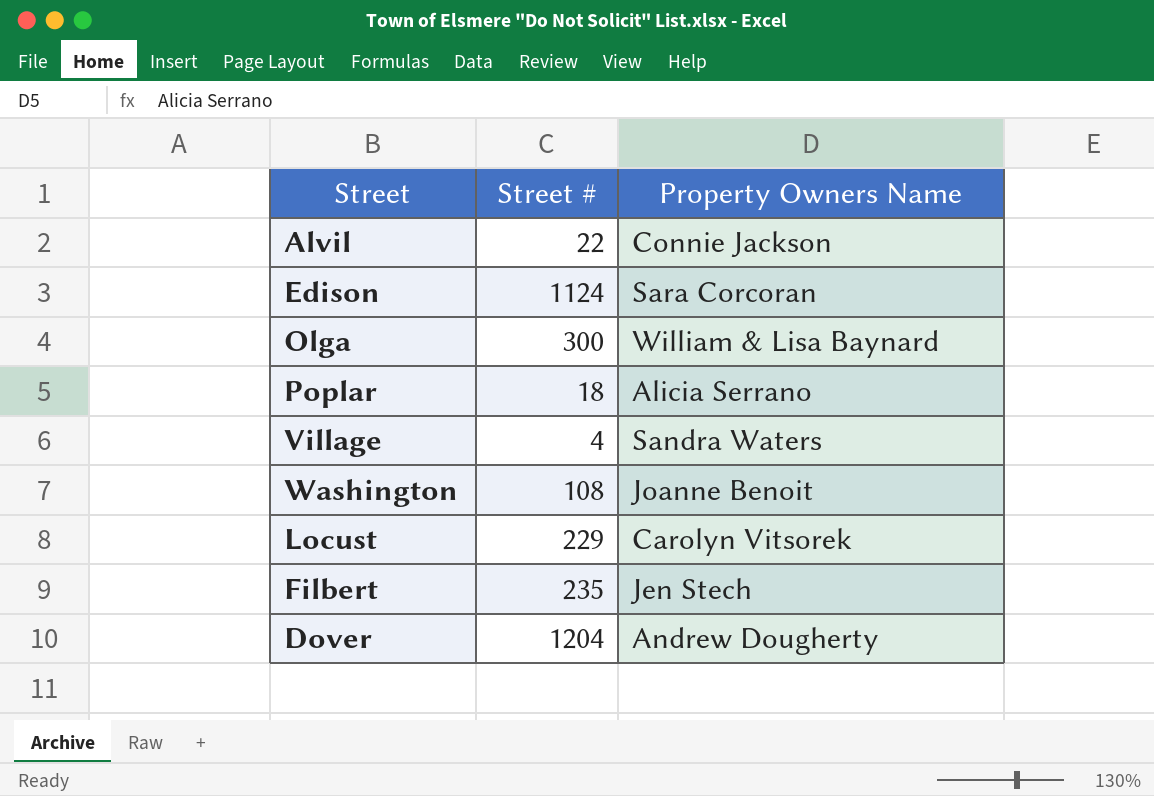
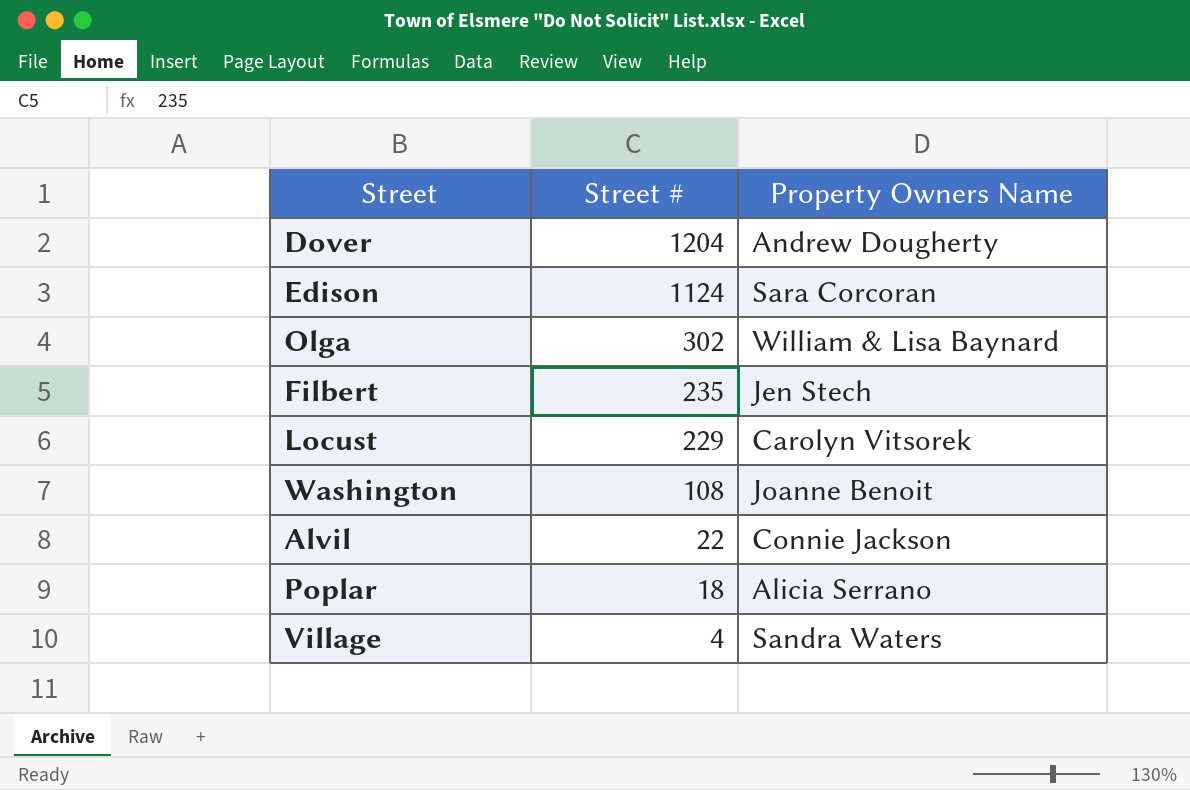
row order: none -> Street # descending
Olga | Street #: 300 -> 302

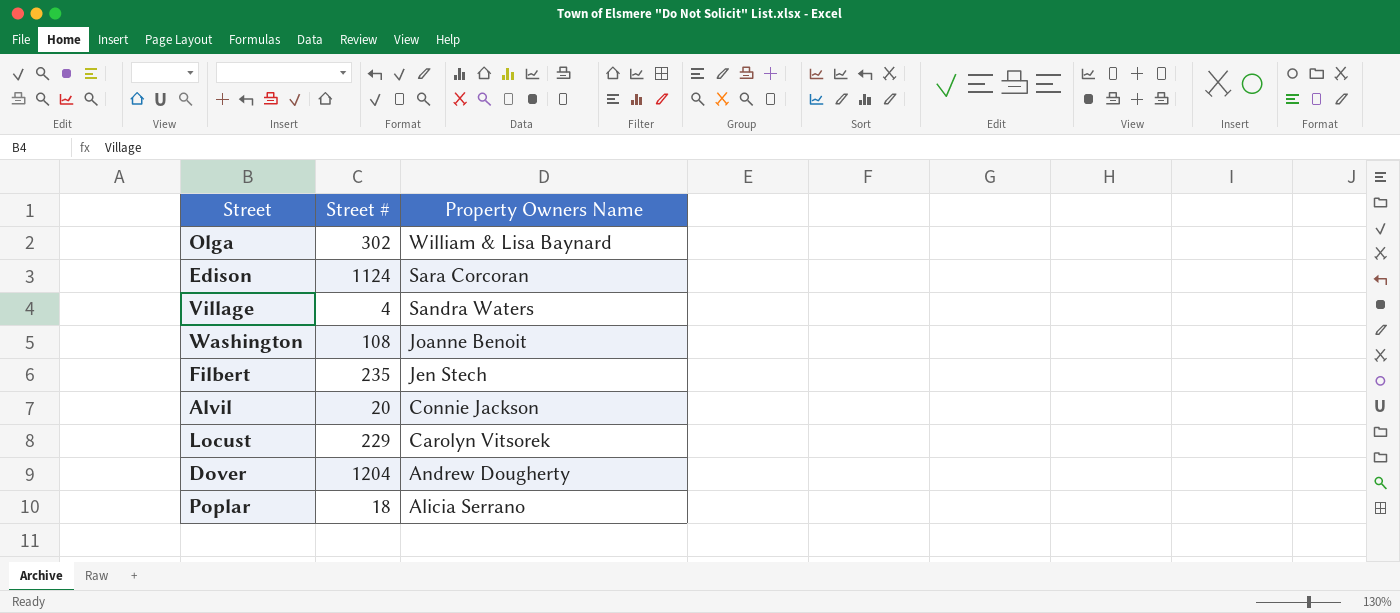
row order: Street # descending -> Property Owners Name descending
Alvil | Street #: 22 -> 20

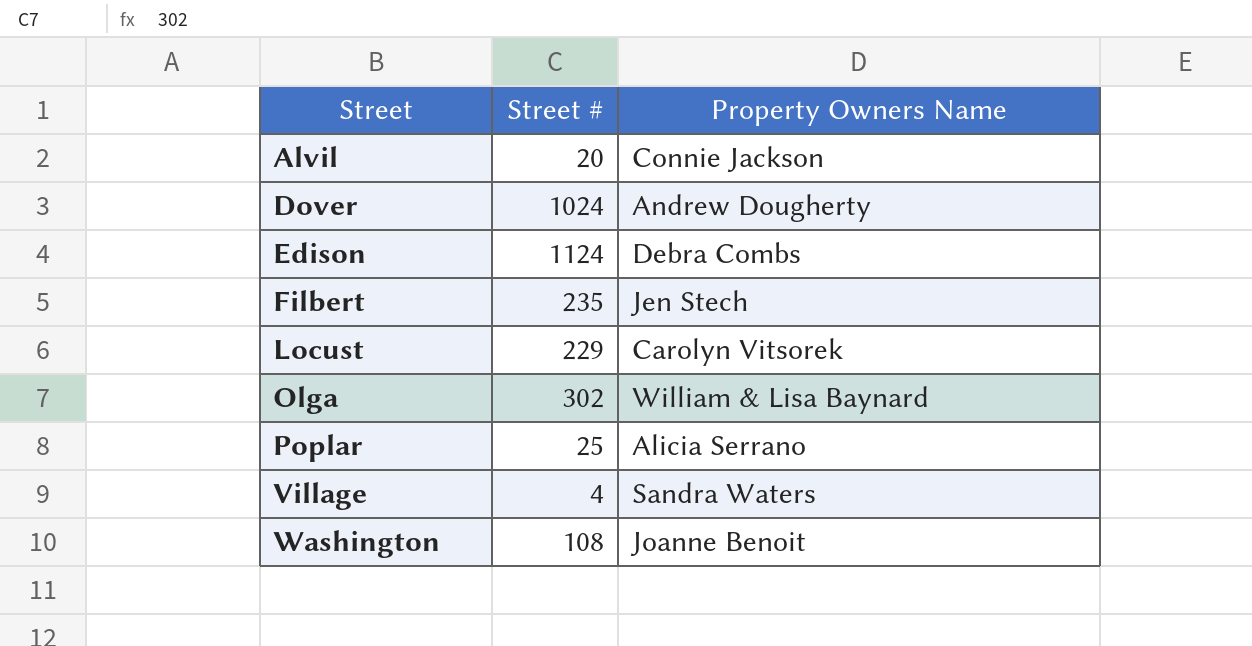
row order: Property Owners Name descending -> Street ascending
Dover | Street #: 1204 -> 1024
Edison | Property Owners Name: Sara Corcoran -> Debra Combs
Poplar | Street #: 18 -> 25

